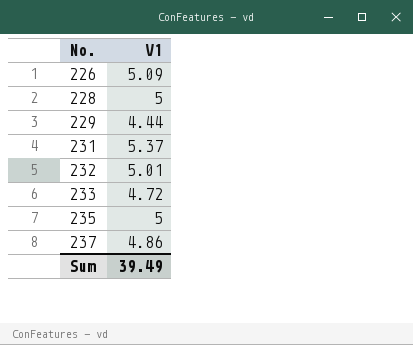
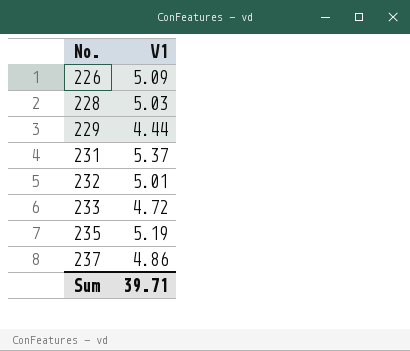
228 | V1: 5 -> 5.03
235 | V1: 5 -> 5.19
Sum | V1: 39.49 -> 39.71

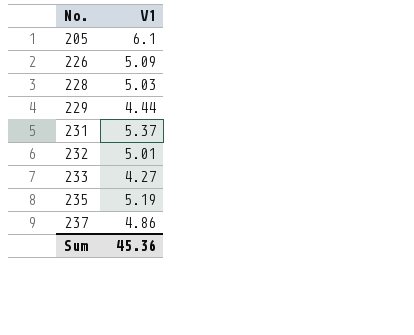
row 205: none -> 6.1
233 | V1: 4.72 -> 4.27
Sum | V1: 39.71 -> 45.36

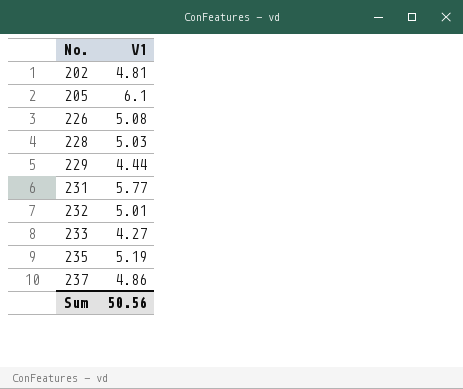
row 202: none -> 4.81
226 | V1: 5.09 -> 5.08
231 | V1: 5.37 -> 5.77
Sum | V1: 45.36 -> 50.56

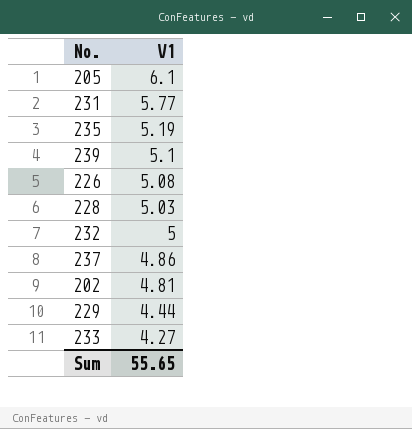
row order: No. ascending -> V1 descending
row 239: none -> 5.1
232 | V1: 5.01 -> 5
Sum | V1: 50.56 -> 55.65

